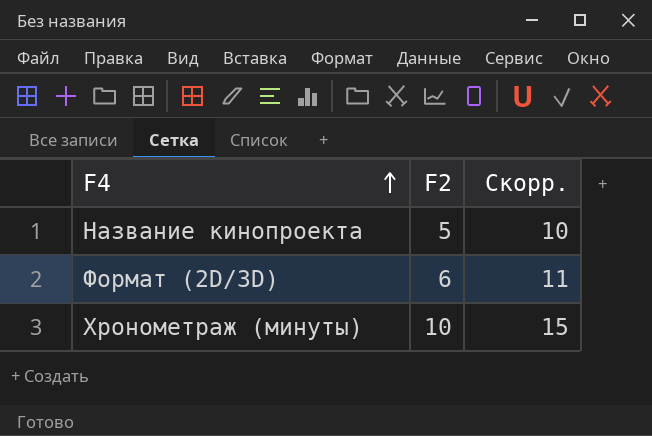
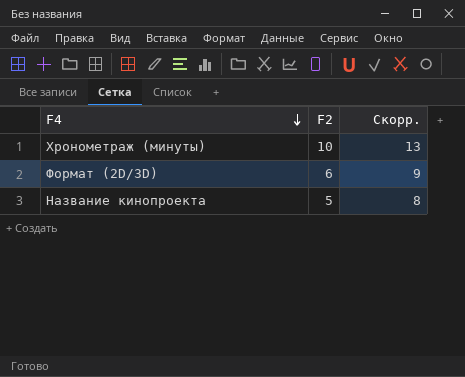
row order: F4 ascending -> F4 descending
column Скорр. | formula: [F2] + 5 -> [F2] + 3

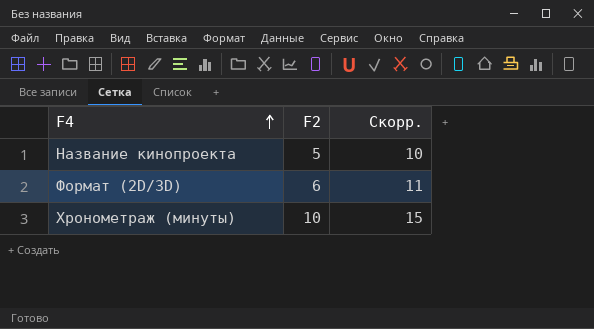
row order: F4 descending -> F4 ascending
column Скорр. | formula: [F2] + 3 -> [F2] + 5

